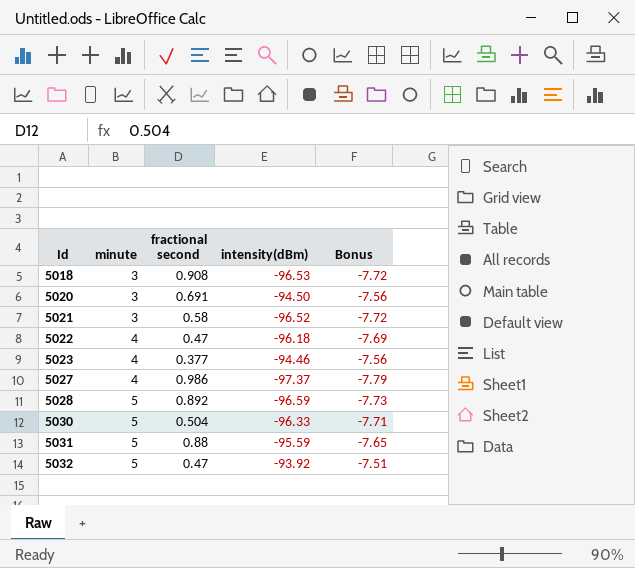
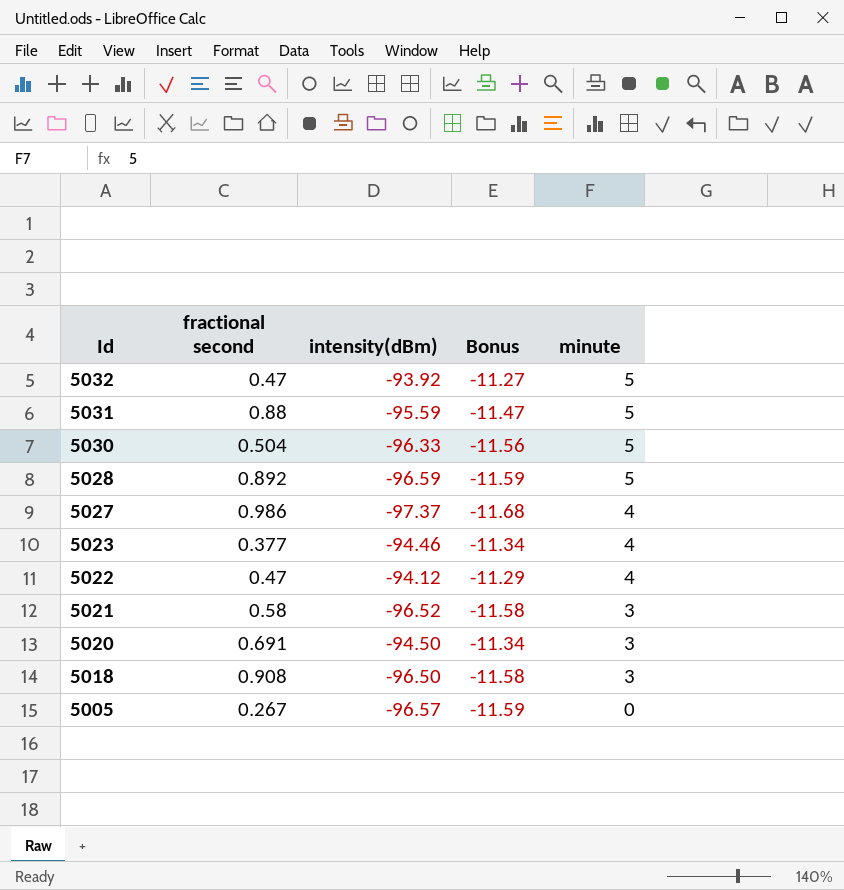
row order: Id ascending -> Id descending
column Bonus | formula: [intensity(dBm)] * 0.08 -> [intensity(dBm)] * 0.12
column minute | position: 2 -> 5
5022 | intensity(dBm): -96.18 -> -94.12
5018 | intensity(dBm): -96.53 -> -96.50
row 5005: none -> 0.267 | -96.57 | -11.59 | 0

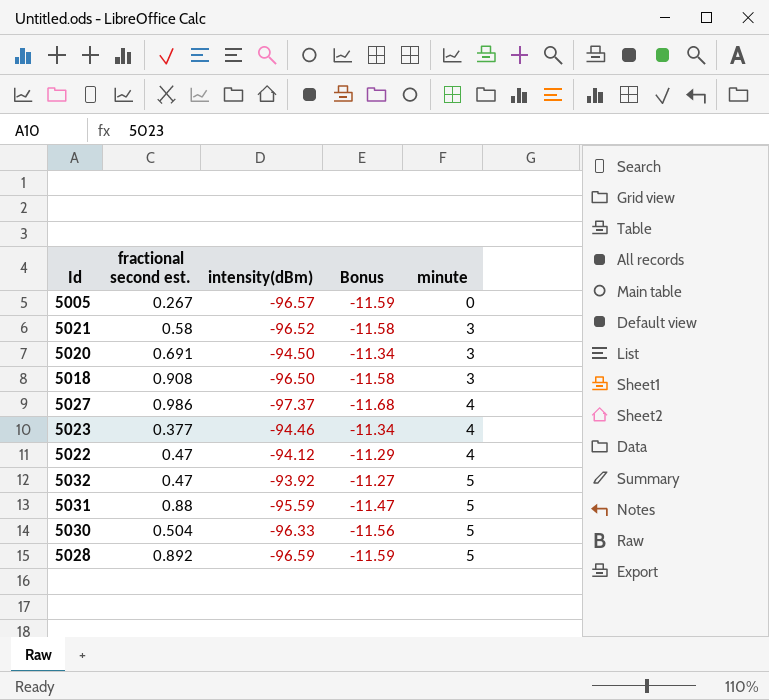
row order: Id descending -> minute ascending
column name: fractional second -> fractional second est.

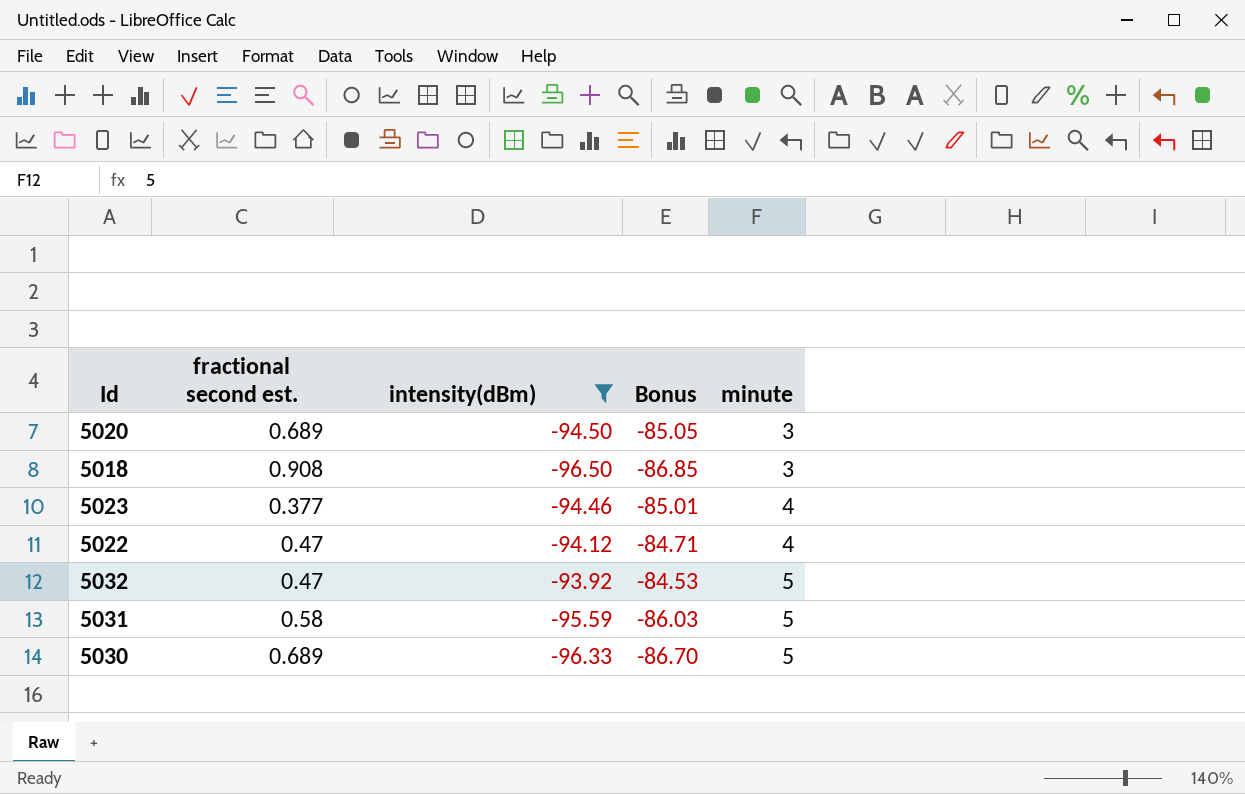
filter: none -> intensity(dBm) >= -96.50
column Bonus | formula: [intensity(dBm)] * 0.12 -> [intensity(dBm)] * 0.9
5020 | fractional second est.: 0.691 -> 0.689
5031 | fractional second est.: 0.88 -> 0.58
5030 | fractional second est.: 0.504 -> 0.689

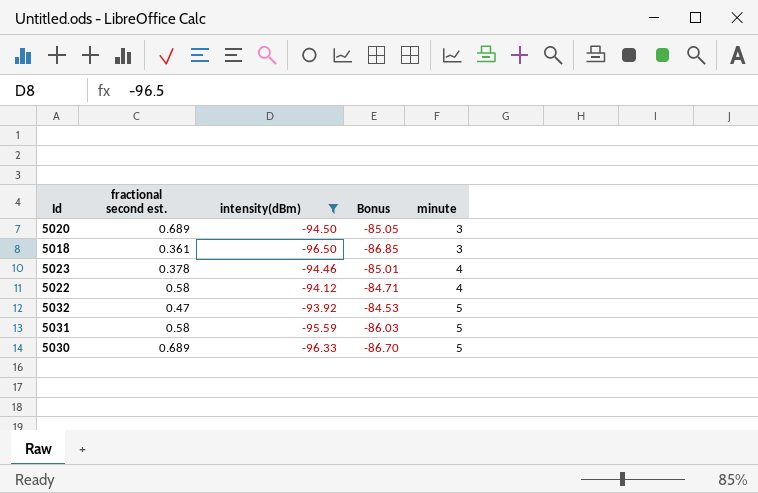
5018 | fractional second est.: 0.908 -> 0.361
5023 | fractional second est.: 0.377 -> 0.378
5022 | fractional second est.: 0.47 -> 0.58

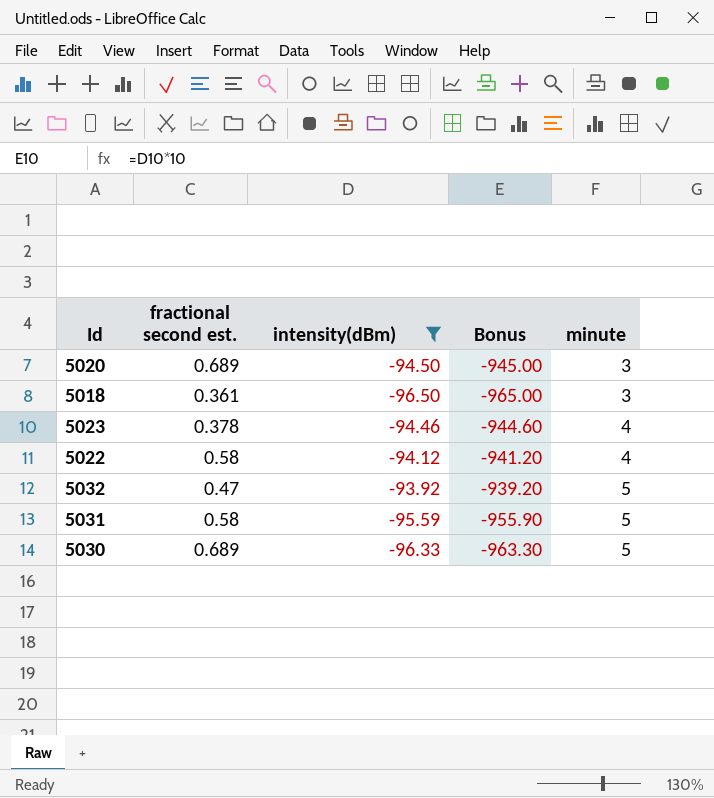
column Bonus | formula: [intensity(dBm)] * 0.9 -> [intensity(dBm)] * 10

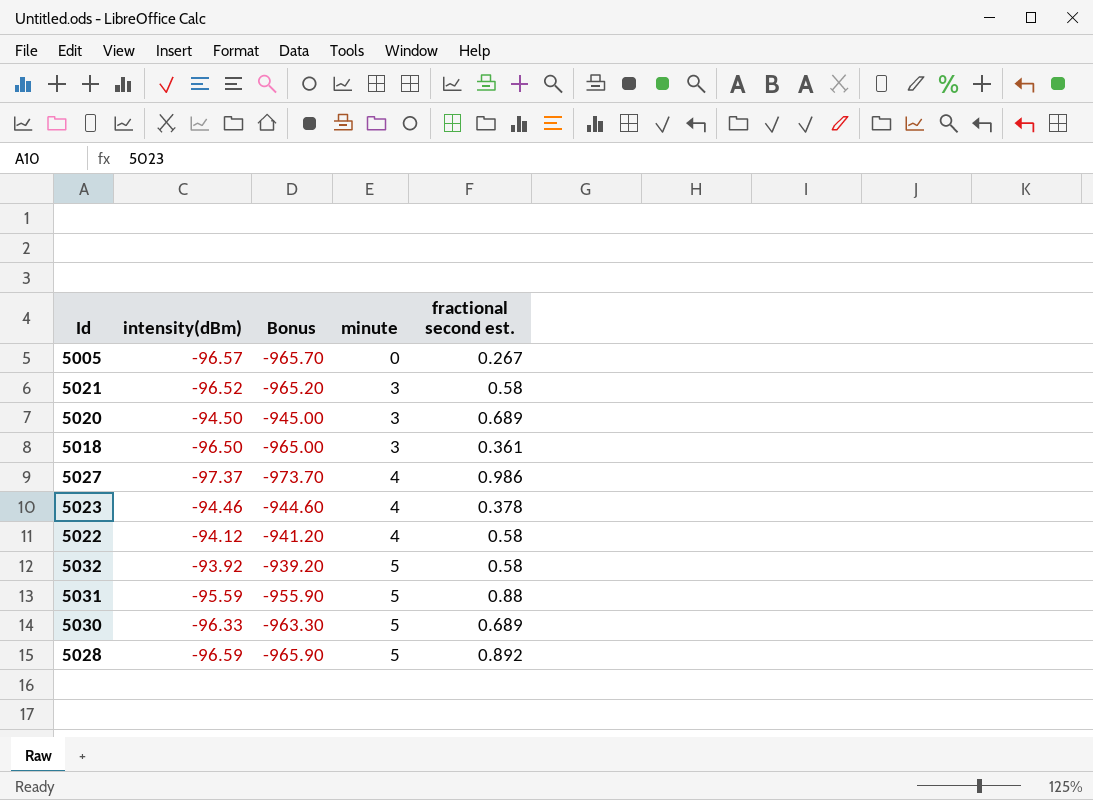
filter: intensity(dBm) >= -96.50 -> none
column fractional second est. | position: 2 -> 5
5032 | fractional second est.: 0.47 -> 0.58
5031 | fractional second est.: 0.58 -> 0.88

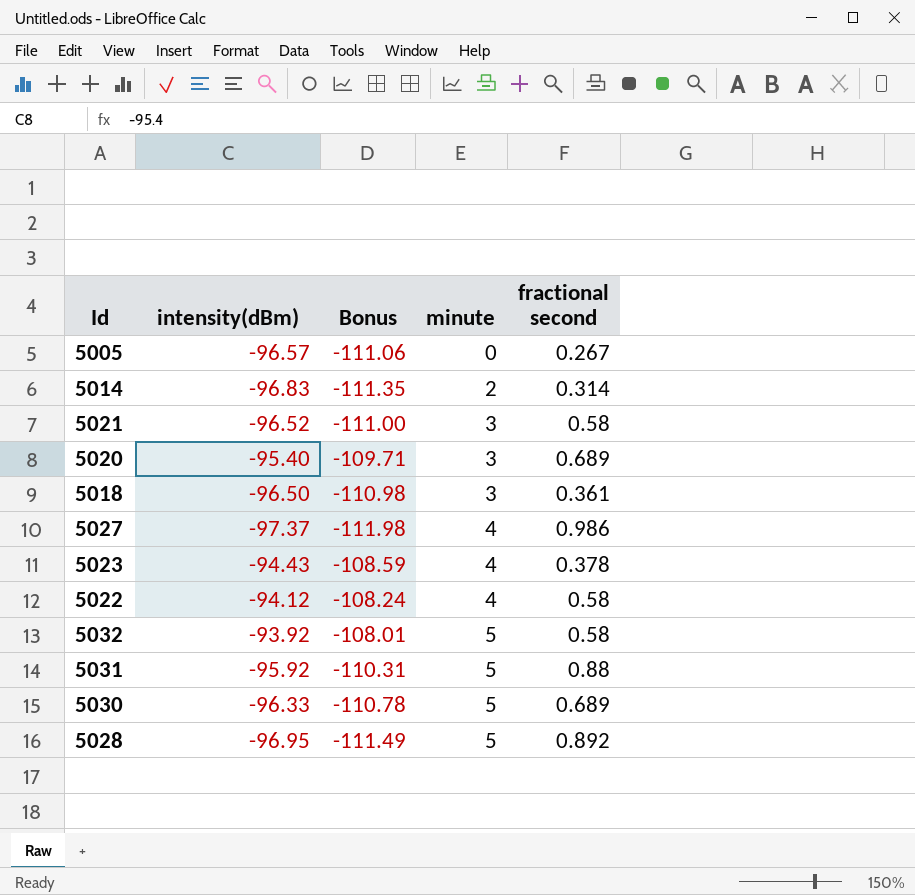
column Bonus | formula: [intensity(dBm)] * 10 -> [intensity(dBm)] * 1.15
column name: fractional second est. -> fractional second
row 5014: none -> -96.83 | -111.35 | 2 | 0.314
5020 | intensity(dBm): -94.50 -> -95.40
5023 | intensity(dBm): -94.46 -> -94.43
5031 | intensity(dBm): -95.59 -> -95.92
5028 | intensity(dBm): -96.59 -> -96.95

